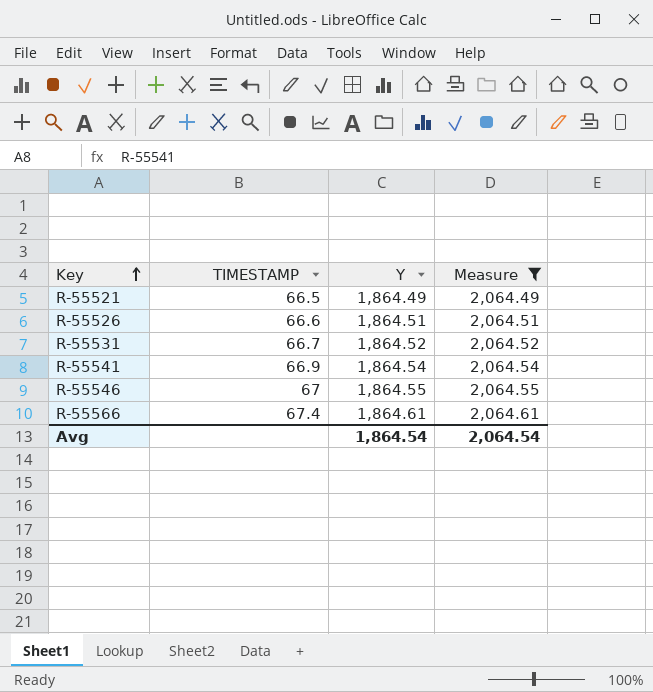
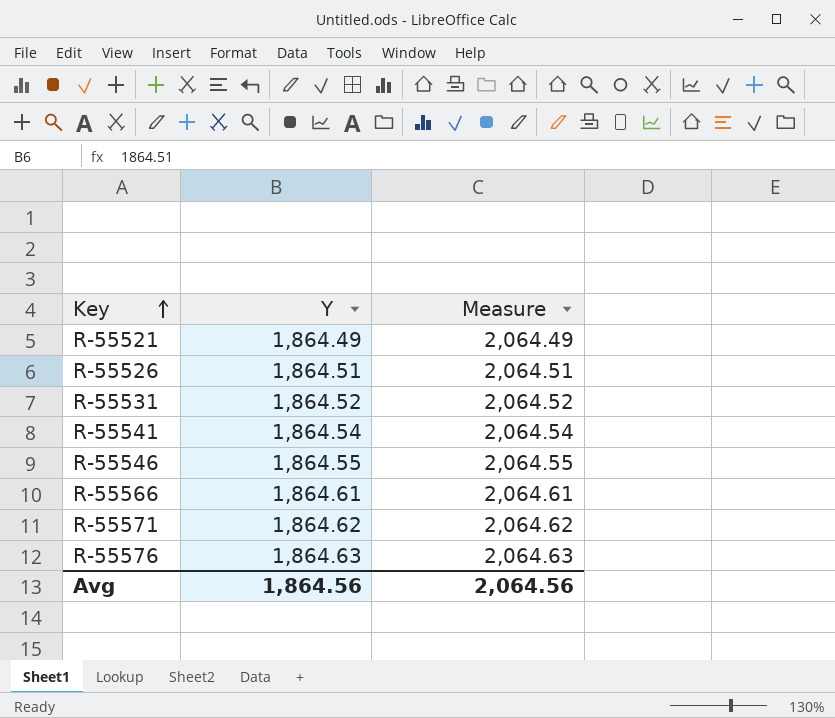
filter: Measure <= 2,064.61 -> none
column TIMESTAMP | position: 2 -> none
Avg | Y: 1,864.54 -> 1,864.56
Avg | Measure: 2,064.54 -> 2,064.56

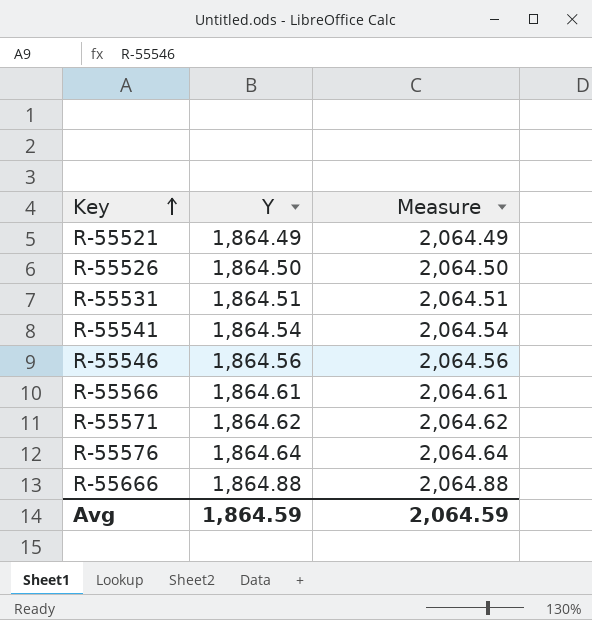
R-55526 | Y: 1,864.51 -> 1,864.50
R-55526 | Measure: 2,064.51 -> 2,064.50
R-55531 | Y: 1,864.52 -> 1,864.51
R-55531 | Measure: 2,064.52 -> 2,064.51
R-55546 | Y: 1,864.55 -> 1,864.56
R-55546 | Measure: 2,064.55 -> 2,064.56
R-55576 | Y: 1,864.63 -> 1,864.64
R-55576 | Measure: 2,064.63 -> 2,064.64
row R-55666: none -> 1,864.88 | 2,064.88
Avg | Y: 1,864.56 -> 1,864.59
Avg | Measure: 2,064.56 -> 2,064.59

